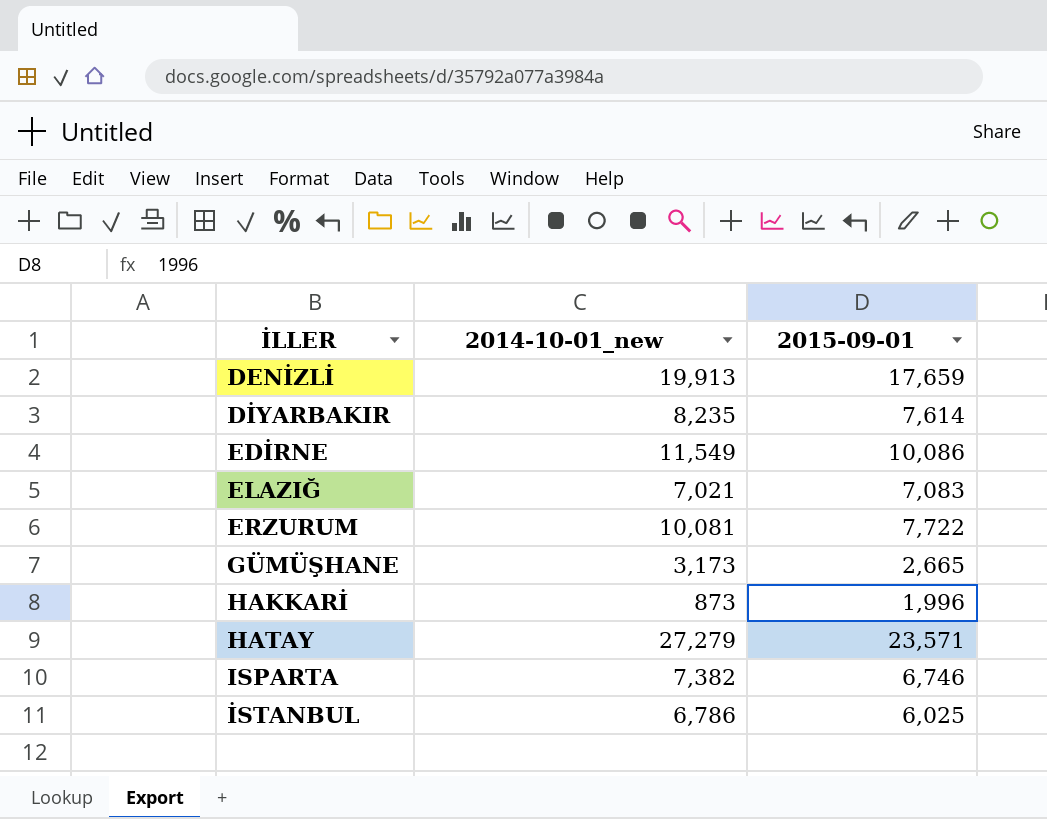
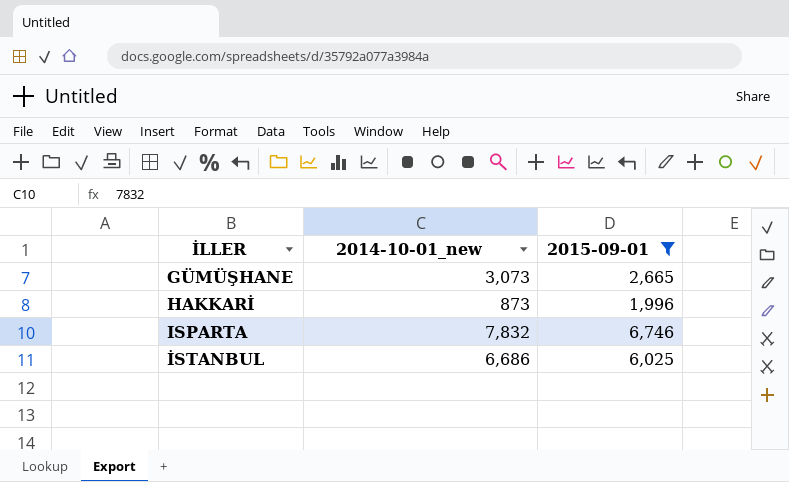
filter: none -> 2015-09-01 <= 6,746
GÜMÜŞHANE | 2014-10-01_new: 3,173 -> 3,073
ISPARTA | 2014-10-01_new: 7,382 -> 7,832
İSTANBUL | 2014-10-01_new: 6,786 -> 6,686

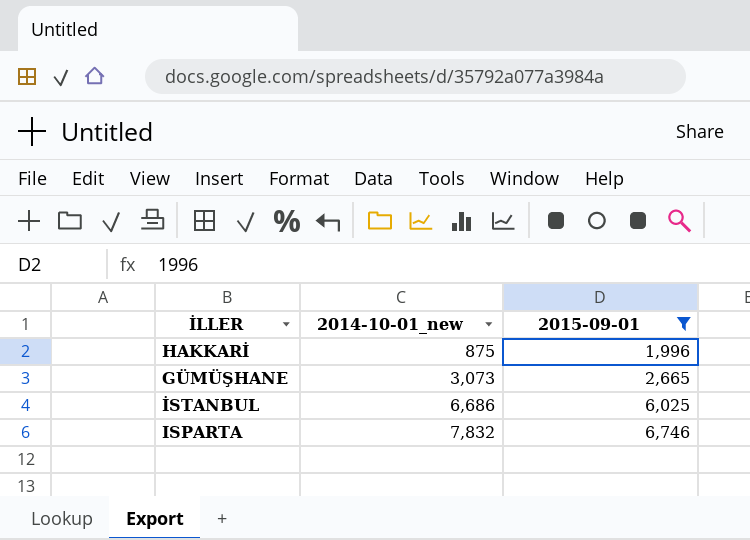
row order: İLLER ascending -> 2014-10-01_new ascending
HAKKARİ | 2014-10-01_new: 873 -> 875

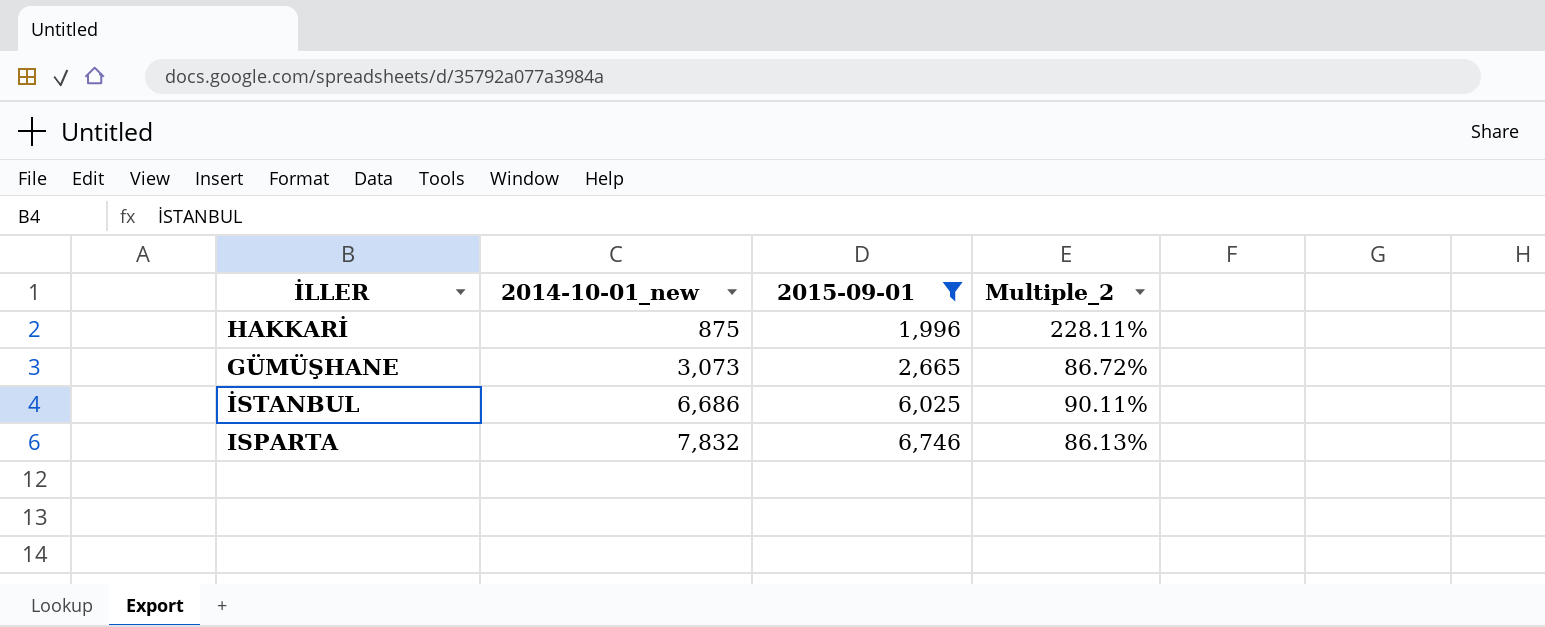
column Multiple_2 | formula: none -> [2015-09-01] / [2014-10-01_new]

